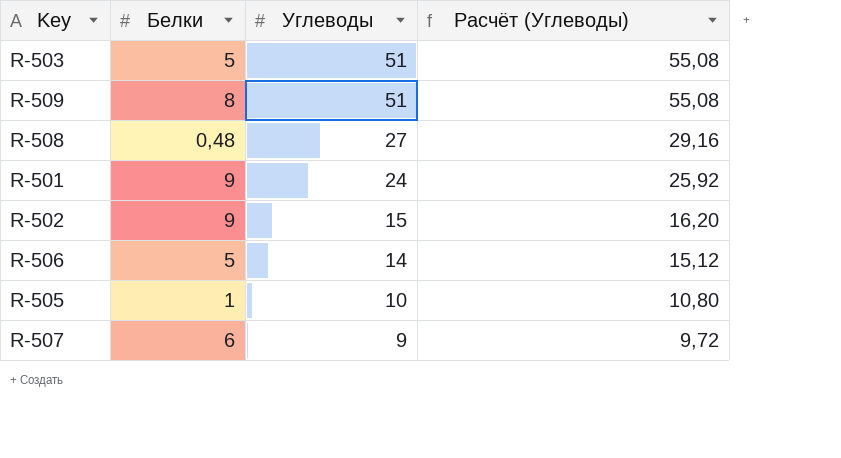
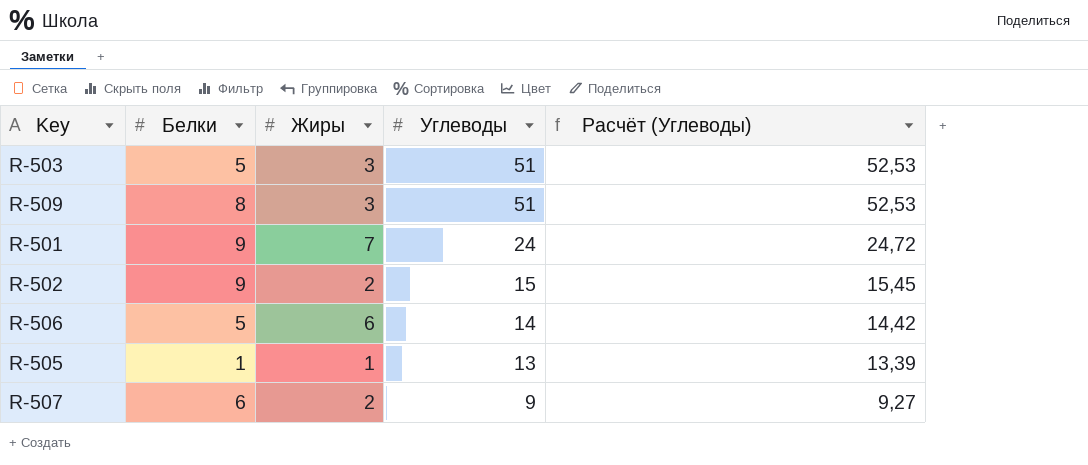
column Жиры | position: none -> 3
column Расчёт (Углеводы) | formula: [Углеводы] * 1,08 -> [Углеводы] * 1,03
row R-508: 0,48 | 27 | 29,16 -> none
R-505 | Углеводы: 10 -> 13

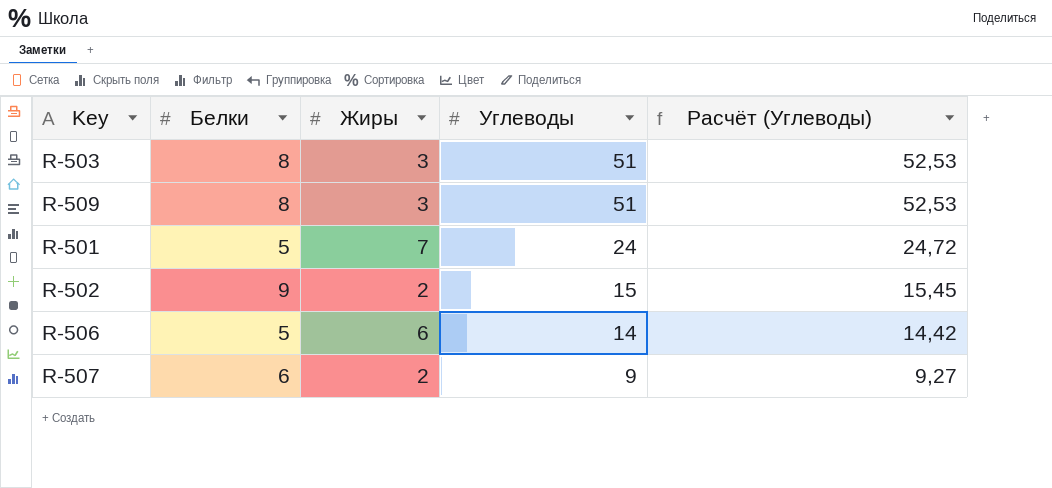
row R-505: 1 | 1 | 13 | 13,39 -> none
R-503 | Белки: 5 -> 8
R-501 | Белки: 9 -> 5

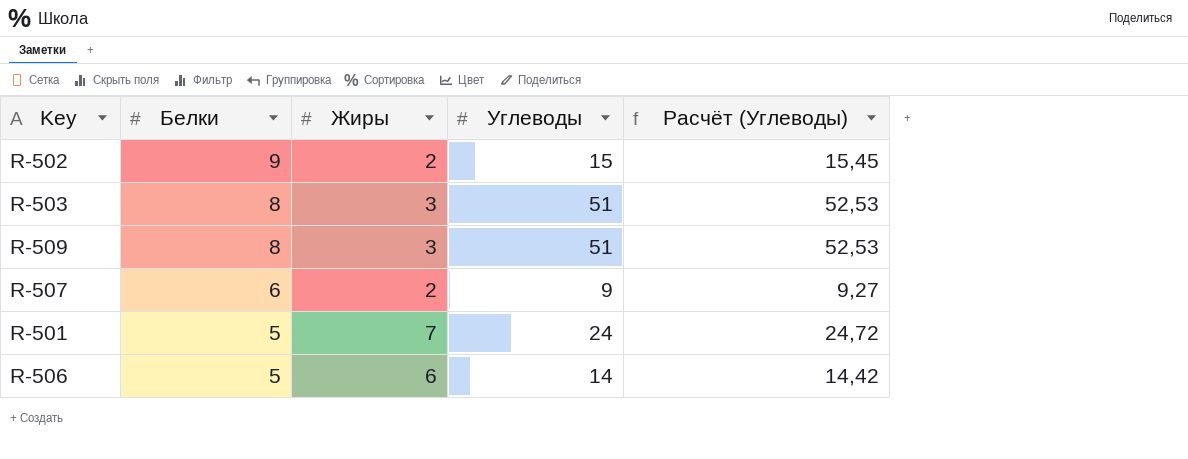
row order: Углеводы descending -> Белки descending

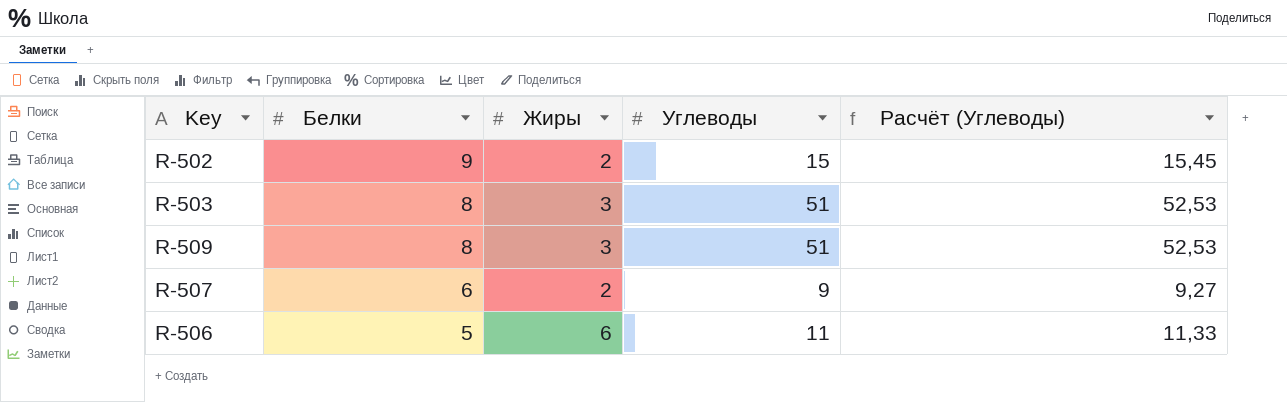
row R-501: 5 | 7 | 24 | 24,72 -> none
R-506 | Углеводы: 14 -> 11
R-506 | Расчёт (Углеводы): 14,42 -> 11,33

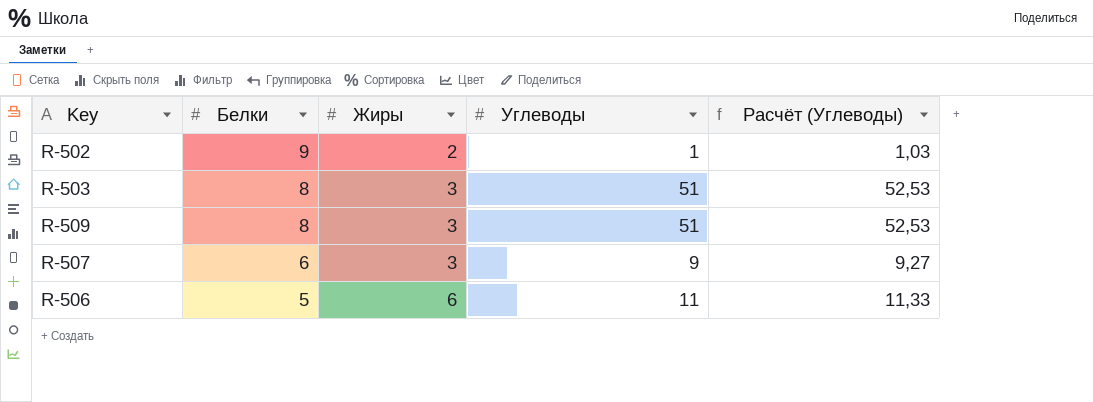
R-502 | Углеводы: 15 -> 1
R-502 | Расчёт (Углеводы): 15,45 -> 1,03
R-507 | Жиры: 2 -> 3

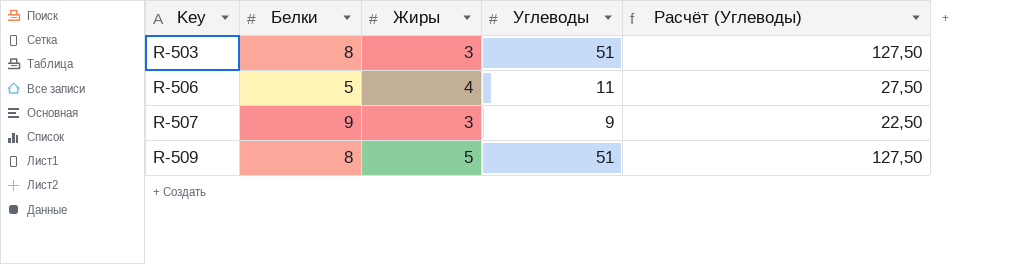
row order: Белки descending -> Key ascending
column Расчёт (Углеводы) | formula: [Углеводы] * 1,03 -> [Углеводы] * 2,5
row R-502: 9 | 2 | 1 | 1,03 -> none
R-506 | Жиры: 6 -> 4
R-507 | Белки: 6 -> 9
R-509 | Жиры: 3 -> 5

